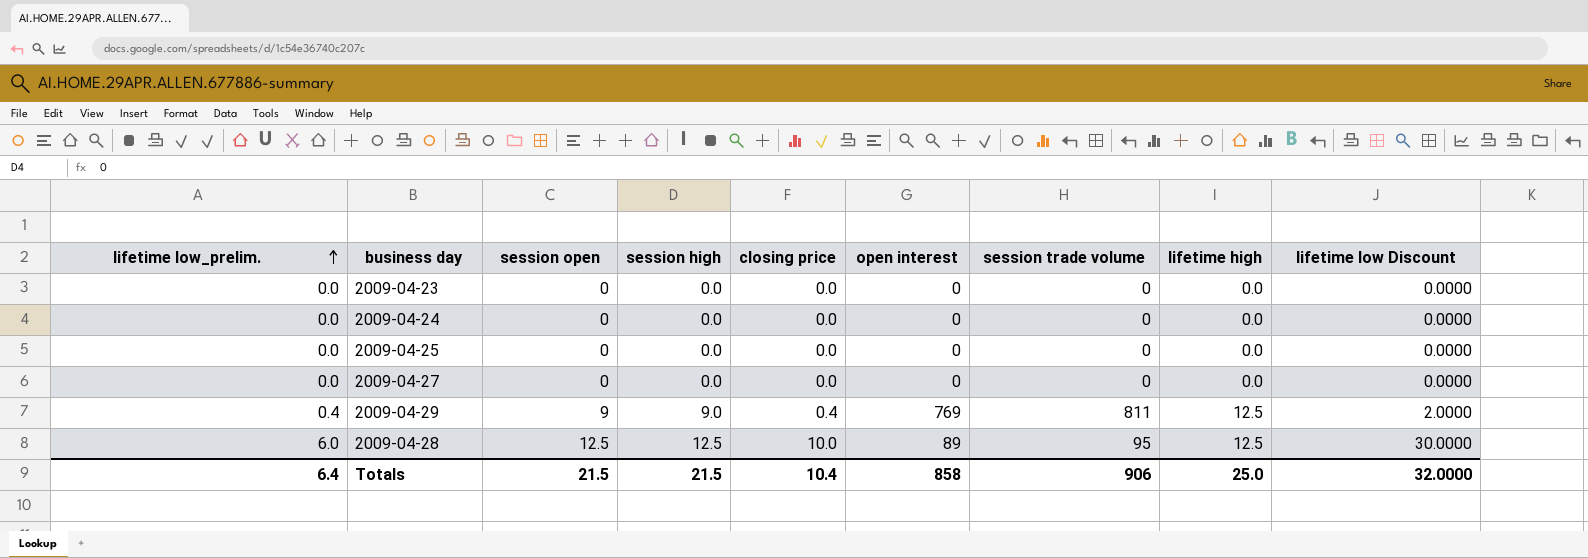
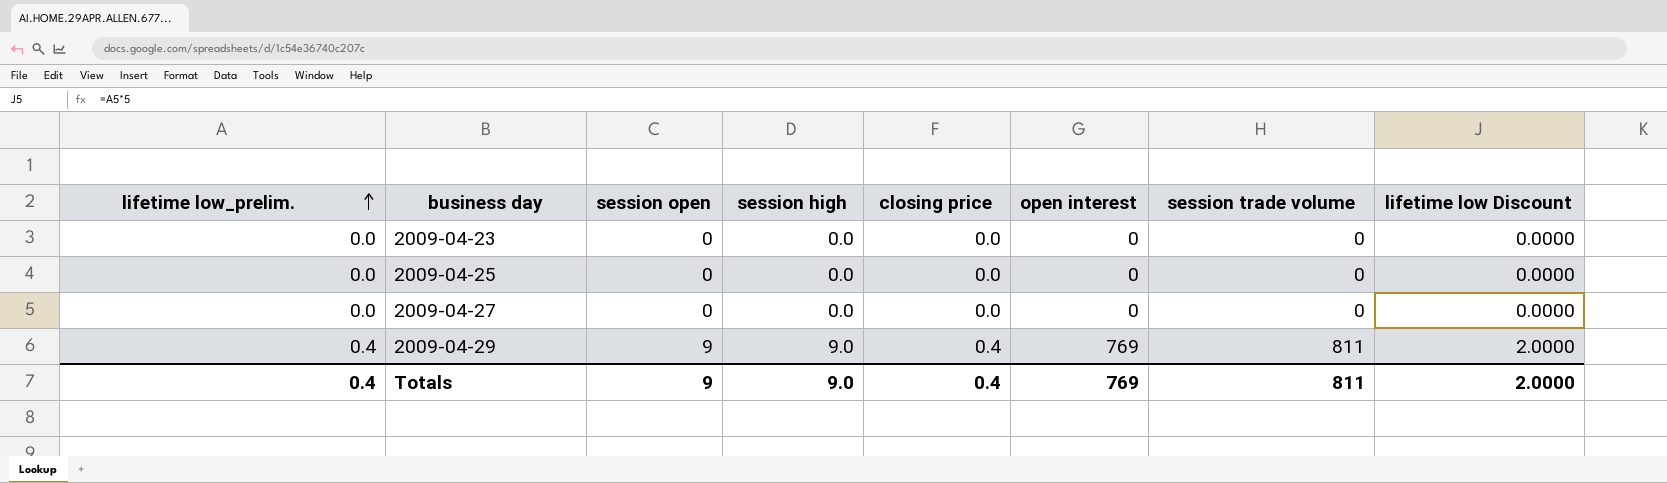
column lifetime high | position: 8 -> none
row 2009-04-24: 0.0 | 0 | 0.0 | 0.0 | 0 | 0 | 0.0 | 0.0000 -> none
row 2009-04-28: 6.0 | 12.5 | 12.5 | 10.0 | 89 | 95 | 12.5 | 30.0000 -> none
Totals | lifetime low_prelim.: 6.4 -> 0.4
Totals | session open: 21.5 -> 9
Totals | session high: 21.5 -> 9.0
Totals | closing price: 10.4 -> 0.4
Totals | open interest: 858 -> 769
Totals | session trade volume: 906 -> 811
Totals | lifetime low Discount: 32.0000 -> 2.0000

